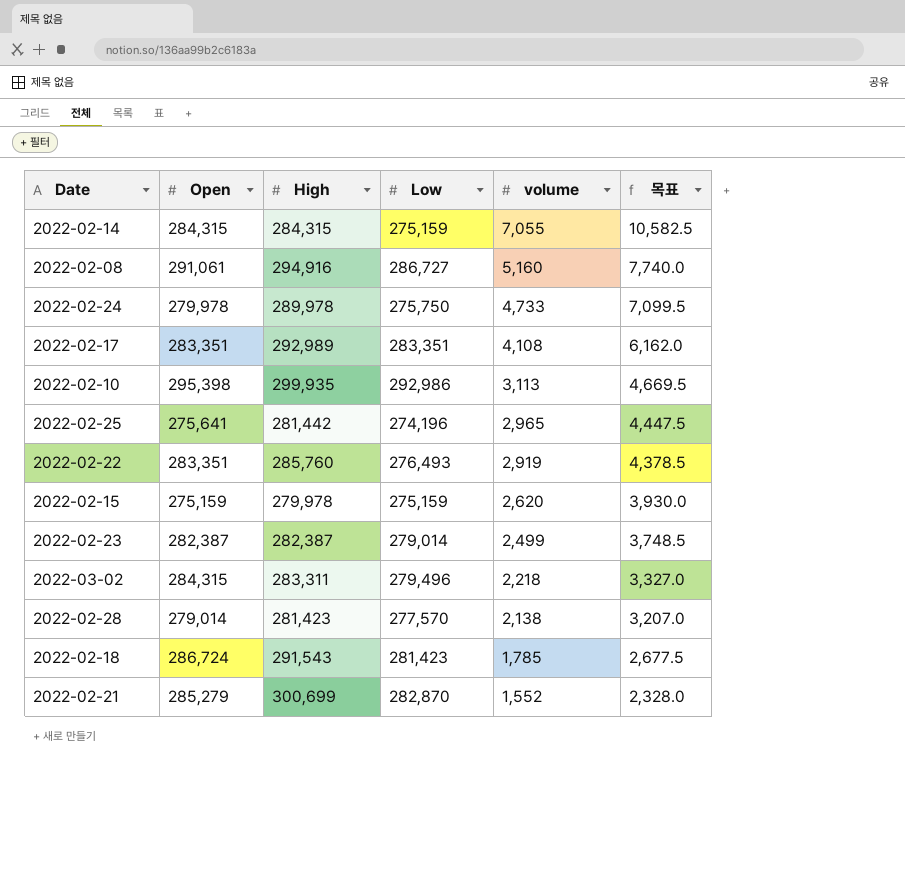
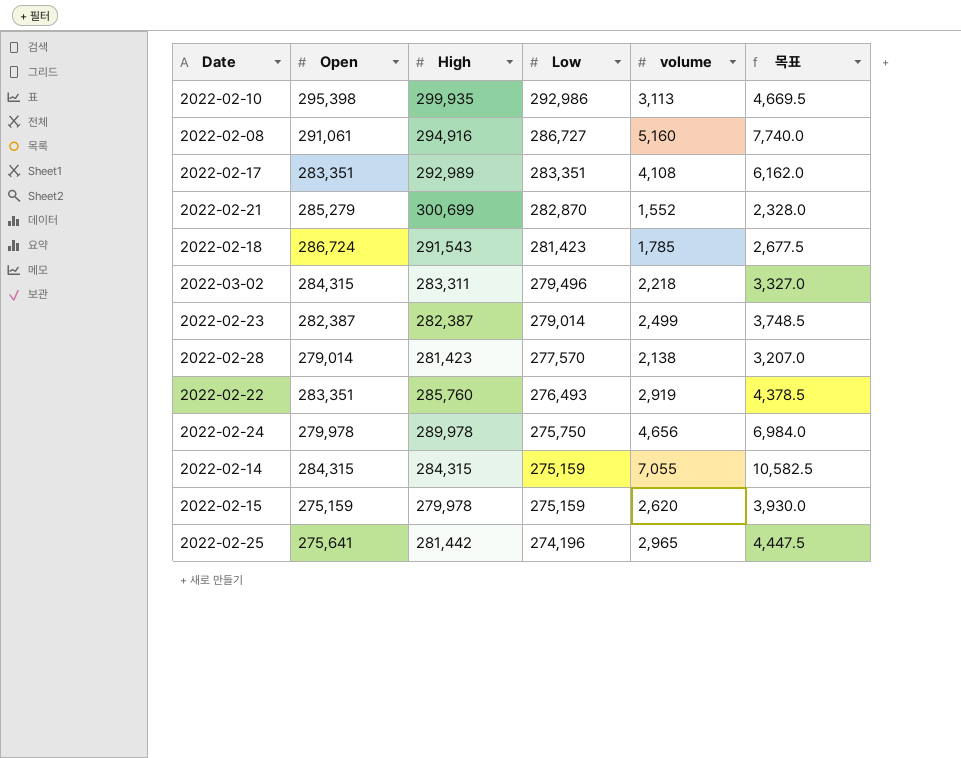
row order: volume descending -> Low descending
2022-02-24 | volume: 4,733 -> 4,656
2022-02-24 | 목표: 7,099.5 -> 6,984.0

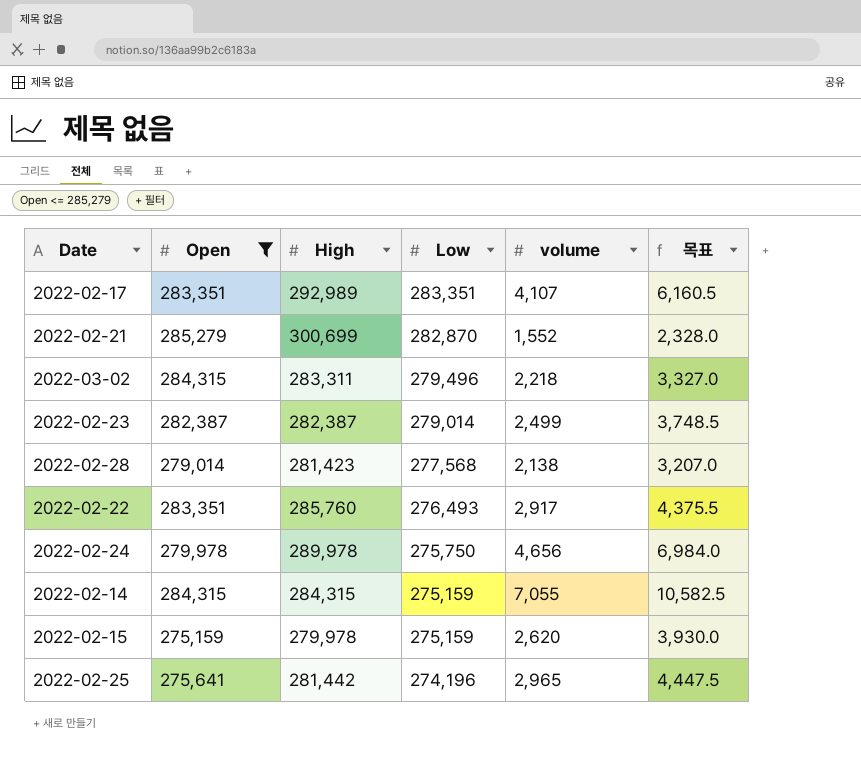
filter: none -> Open <= 285,279
2022-02-17 | volume: 4,108 -> 4,107
2022-02-17 | 목표: 6,162.0 -> 6,160.5
2022-02-28 | Low: 277,570 -> 277,568
2022-02-22 | volume: 2,919 -> 2,917
2022-02-22 | 목표: 4,378.5 -> 4,375.5

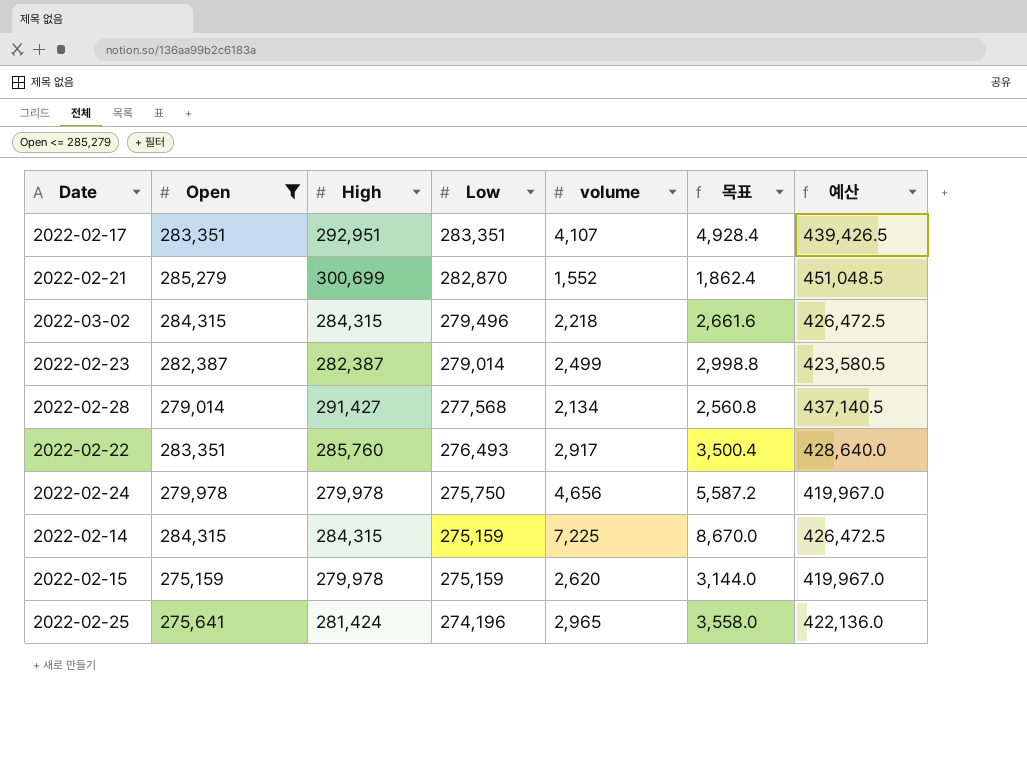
column 목표 | formula: [volume] * 1.5 -> [volume] * 1.2
column 예산 | formula: none -> [High] * 1.5
2022-02-17 | High: 292,989 -> 292,951
2022-03-02 | High: 283,311 -> 284,315
2022-02-28 | High: 281,423 -> 291,427
2022-02-28 | volume: 2,138 -> 2,134
2022-02-24 | High: 289,978 -> 279,978
2022-02-14 | volume: 7,055 -> 7,225
2022-02-25 | High: 281,442 -> 281,424

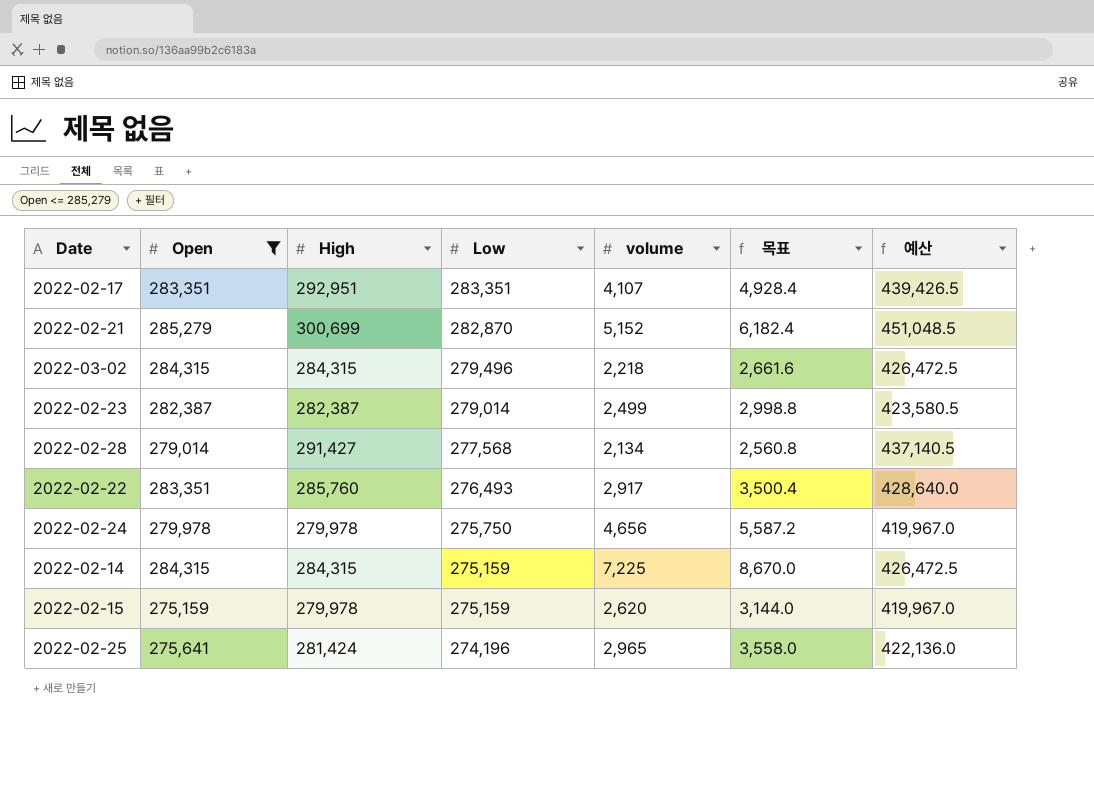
2022-02-21 | volume: 1,552 -> 5,152
2022-02-21 | 목표: 1,862.4 -> 6,182.4

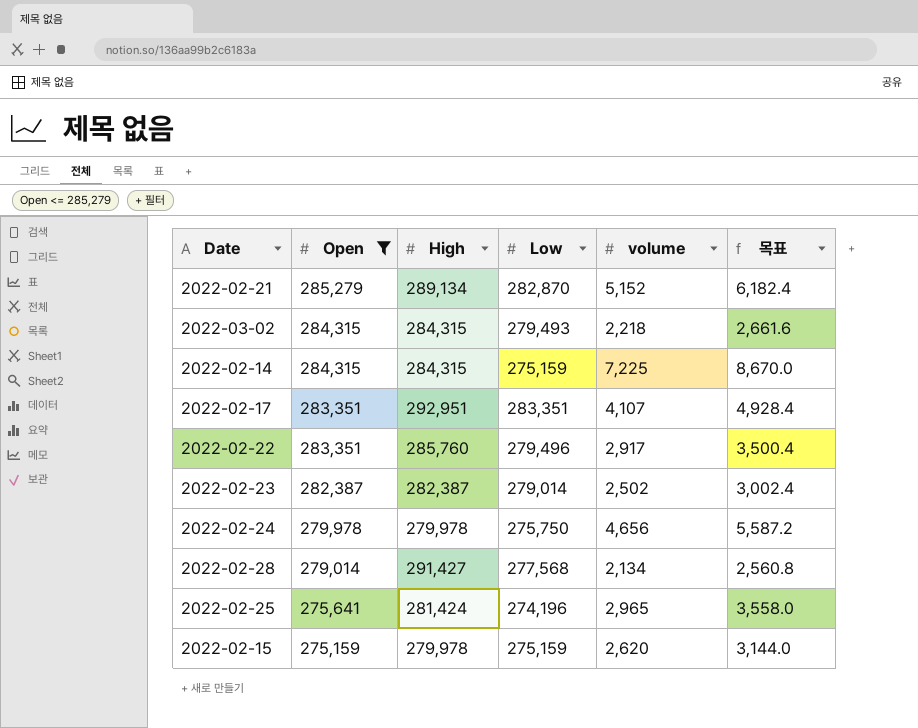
row order: Low descending -> Open descending
column 예산 | formula: [High] * 1.5 -> none
2022-02-21 | High: 300,699 -> 289,134
2022-03-02 | Low: 279,496 -> 279,493
2022-02-22 | Low: 276,493 -> 279,496
2022-02-23 | volume: 2,499 -> 2,502
2022-02-23 | 목표: 2,998.8 -> 3,002.4

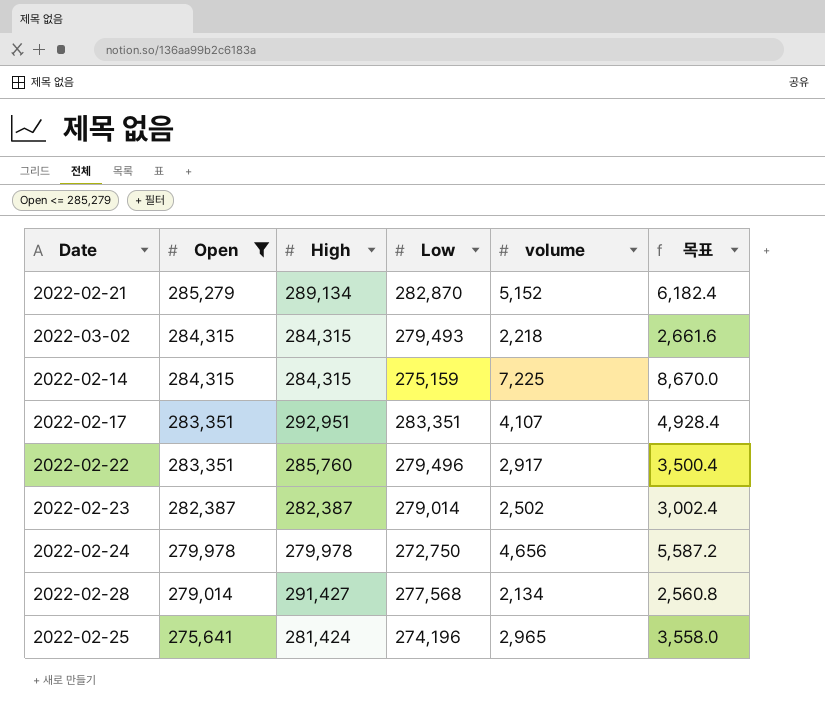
row 2022-02-15: 275,159 | 279,978 | 275,159 | 2,620 | 3,144.0 -> none
2022-02-24 | Low: 275,750 -> 272,750

